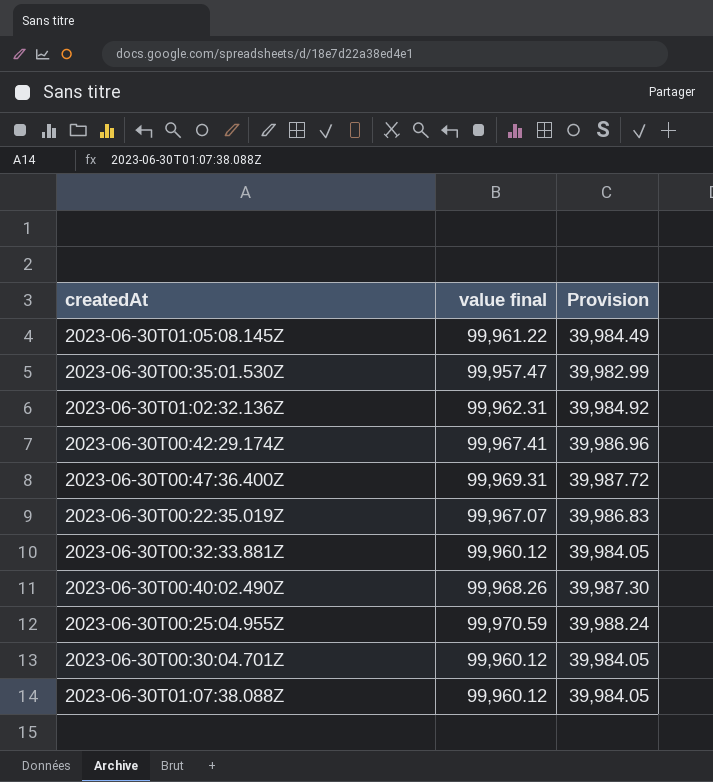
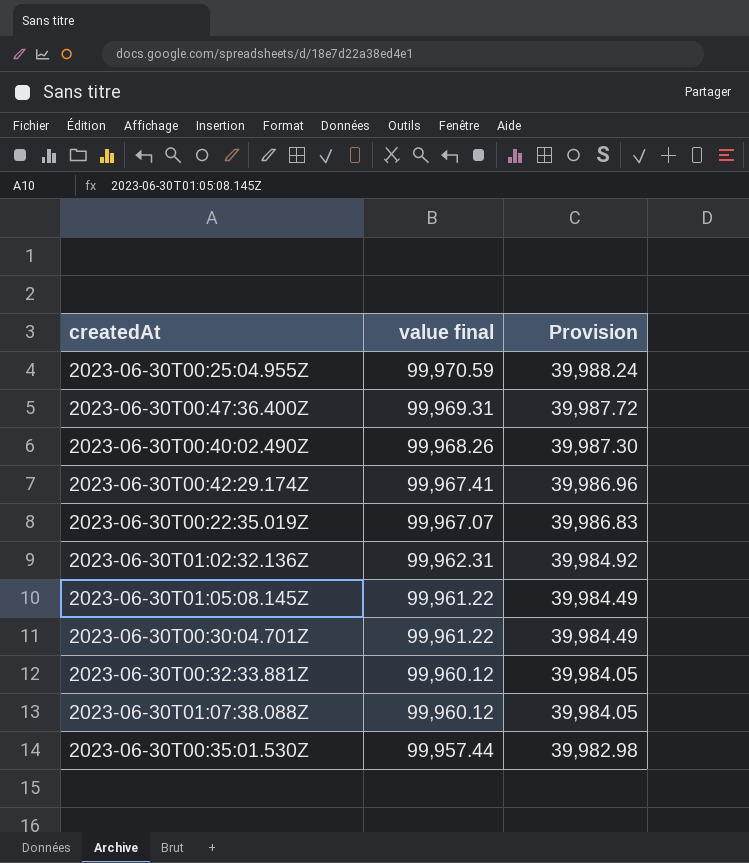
row order: none -> value final descending
2023-06-30T00:30:04.701Z | value final: 99,960.12 -> 99,961.22
2023-06-30T00:30:04.701Z | Provision: 39,984.05 -> 39,984.49
2023-06-30T00:35:01.530Z | value final: 99,957.47 -> 99,957.44
2023-06-30T00:35:01.530Z | Provision: 39,982.99 -> 39,982.98

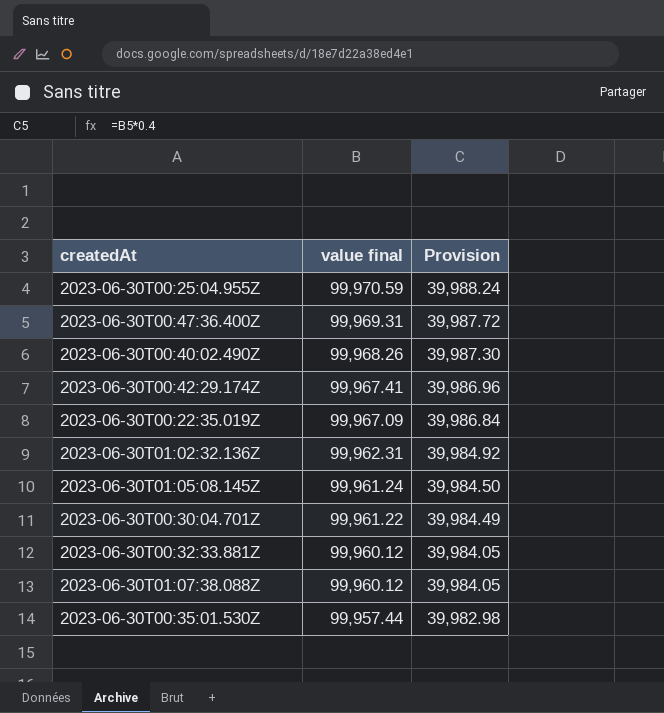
2023-06-30T00:22:35.019Z | value final: 99,967.07 -> 99,967.09
2023-06-30T00:22:35.019Z | Provision: 39,986.83 -> 39,986.84
2023-06-30T01:05:08.145Z | value final: 99,961.22 -> 99,961.24
2023-06-30T01:05:08.145Z | Provision: 39,984.49 -> 39,984.50

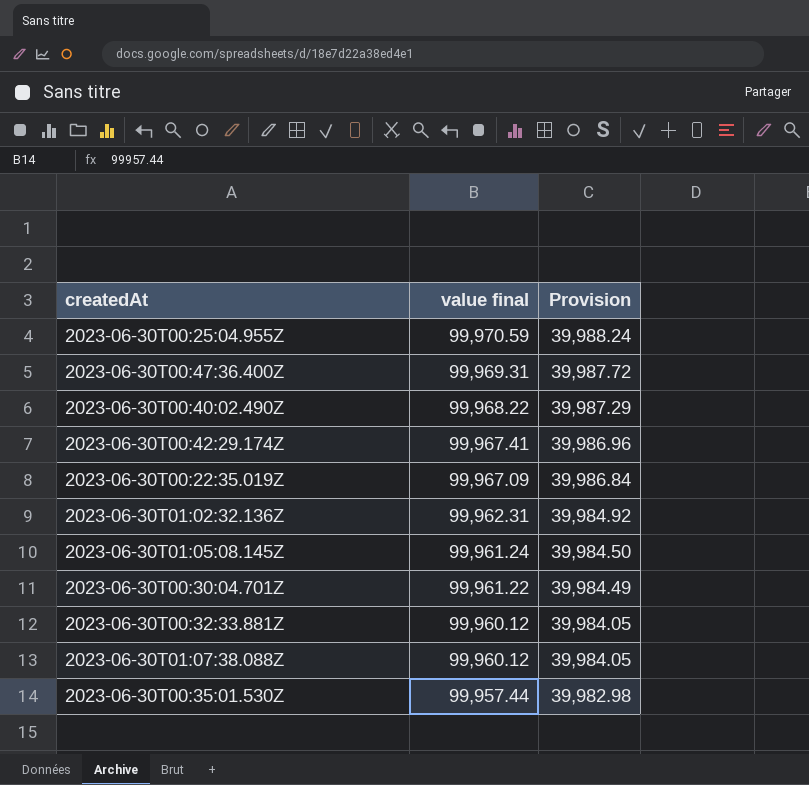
2023-06-30T00:40:02.490Z | value final: 99,968.26 -> 99,968.22
2023-06-30T00:40:02.490Z | Provision: 39,987.30 -> 39,987.29

